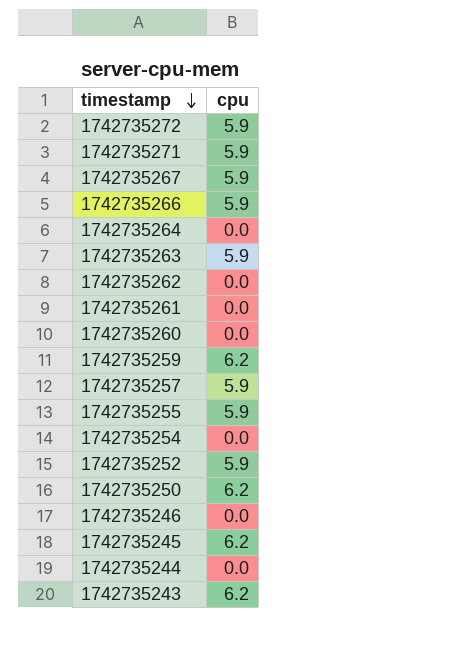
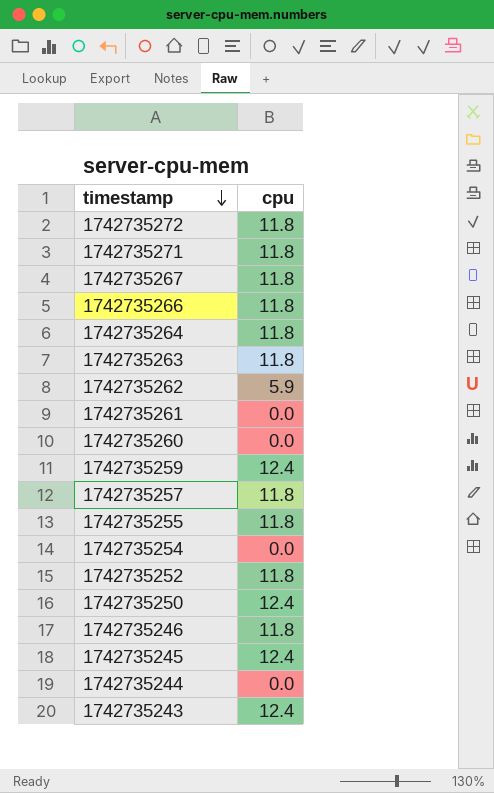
1742735272 | cpu: 5.9 -> 11.8
1742735271 | cpu: 5.9 -> 11.8
1742735267 | cpu: 5.9 -> 11.8
1742735266 | cpu: 5.9 -> 11.8
1742735264 | cpu: 0.0 -> 11.8
1742735263 | cpu: 5.9 -> 11.8
1742735262 | cpu: 0.0 -> 5.9
1742735259 | cpu: 6.2 -> 12.4
1742735257 | cpu: 5.9 -> 11.8
1742735255 | cpu: 5.9 -> 11.8
1742735252 | cpu: 5.9 -> 11.8
1742735250 | cpu: 6.2 -> 12.4
1742735246 | cpu: 0.0 -> 11.8
1742735245 | cpu: 6.2 -> 12.4
1742735243 | cpu: 6.2 -> 12.4

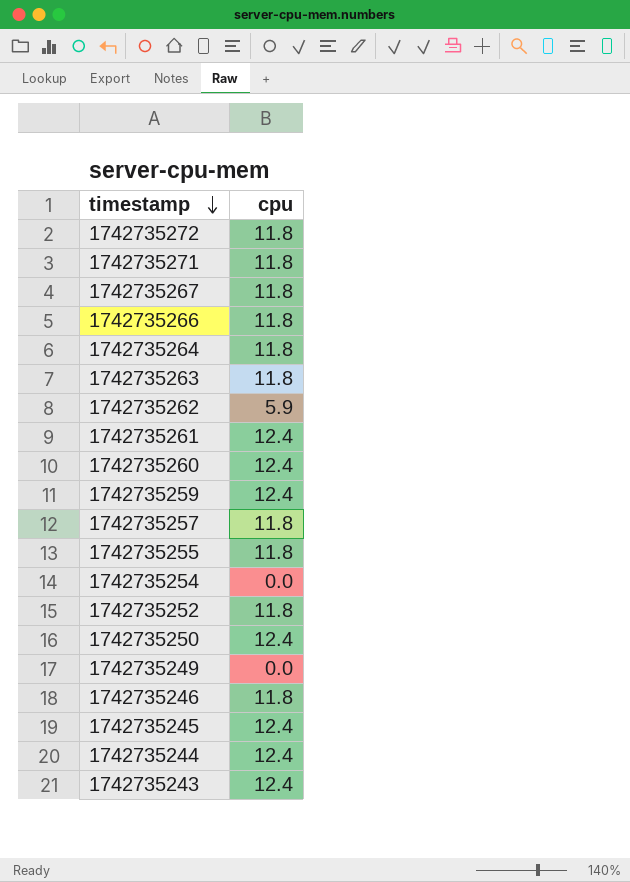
1742735261 | cpu: 0.0 -> 12.4
1742735260 | cpu: 0.0 -> 12.4
row 1742735249: none -> 0.0
1742735244 | cpu: 0.0 -> 12.4

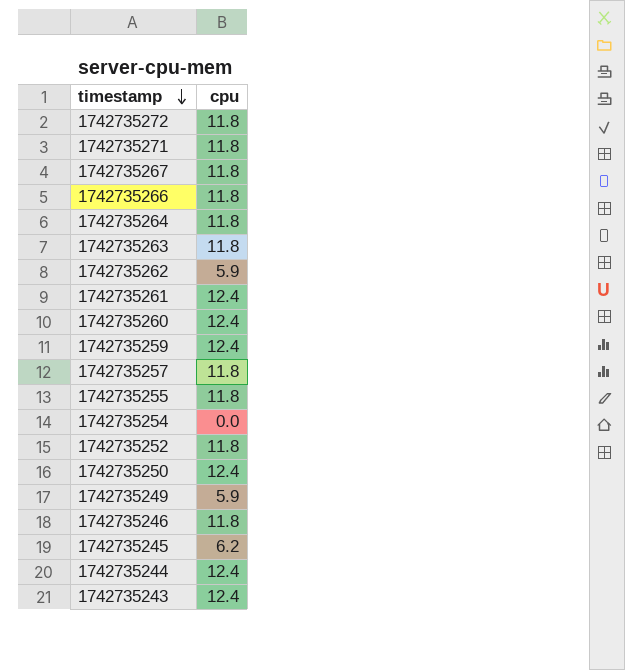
1742735249 | cpu: 0.0 -> 5.9
1742735245 | cpu: 12.4 -> 6.2

